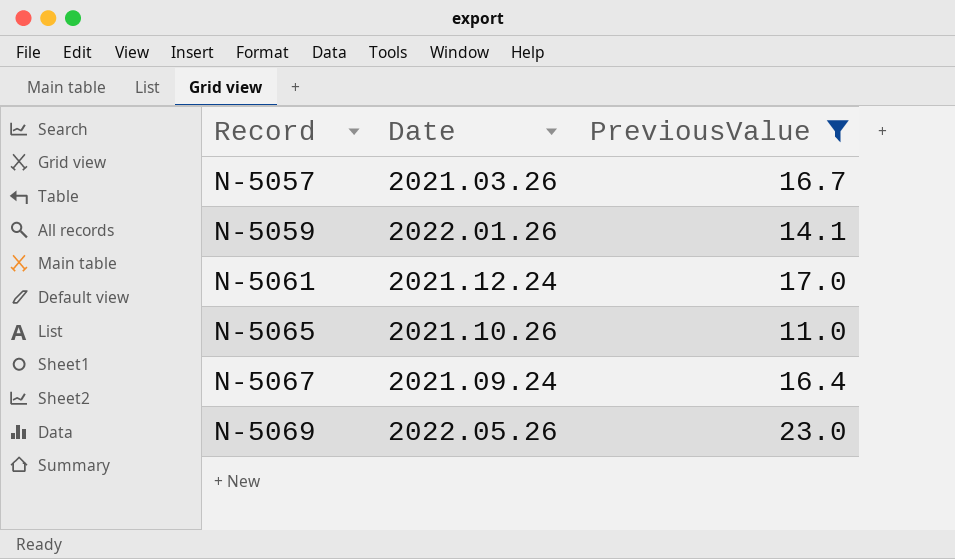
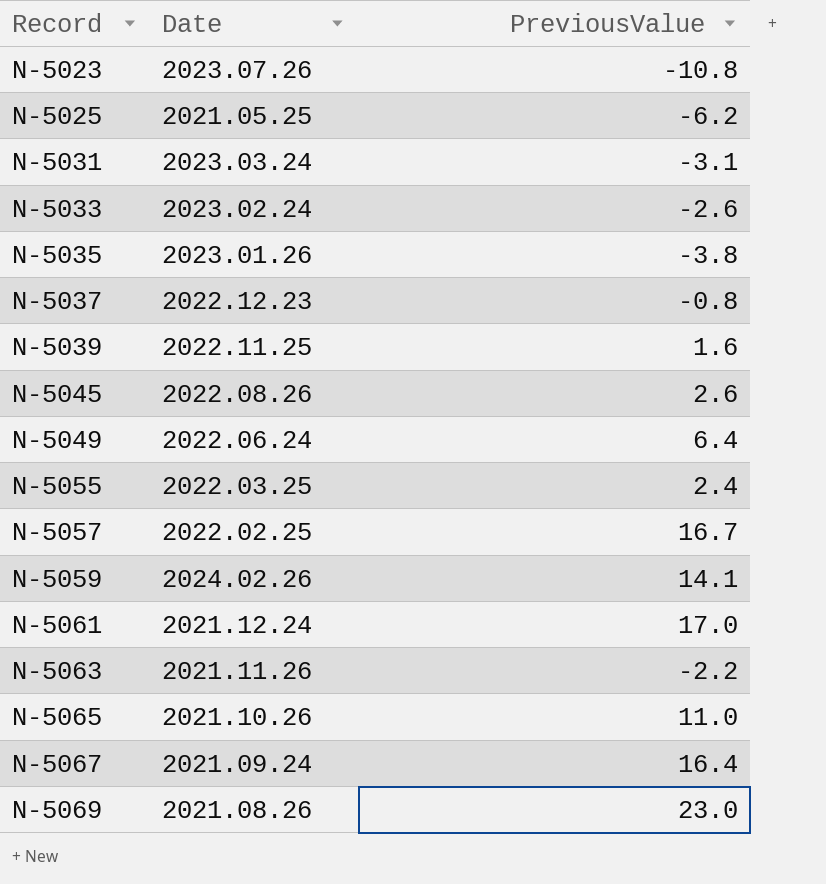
filter: PreviousValue >= 11.0 -> none
N-5057 | Date: 2021.03.26 -> 2022.02.25
N-5059 | Date: 2022.01.26 -> 2024.02.26
N-5069 | Date: 2022.05.26 -> 2021.08.26

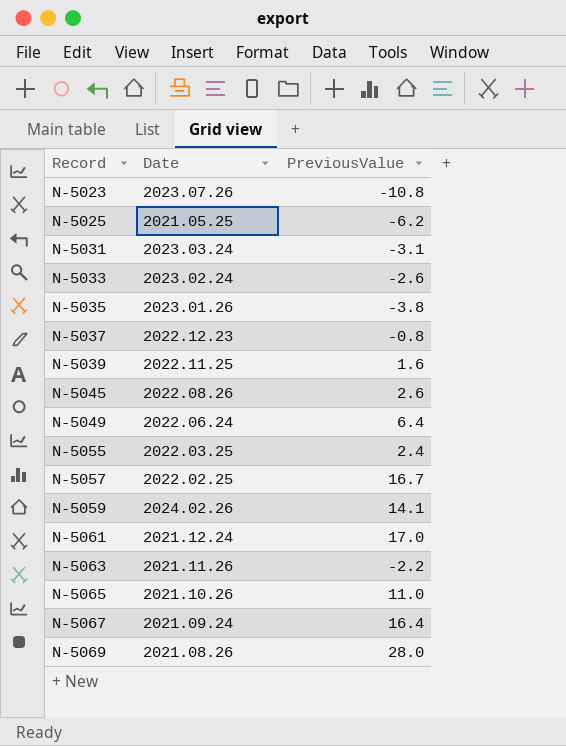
N-5069 | PreviousValue: 23.0 -> 28.0

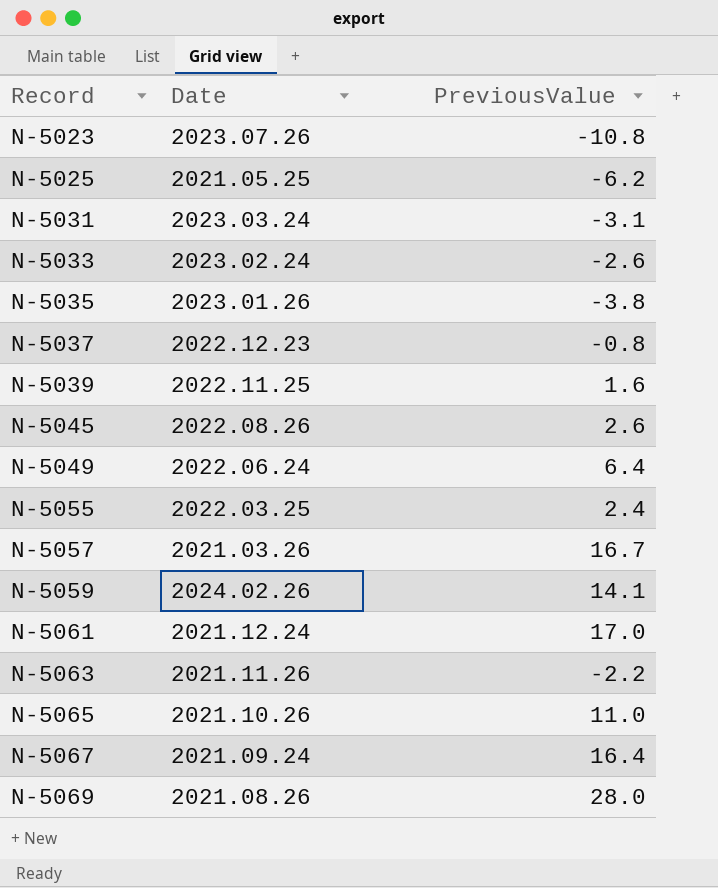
N-5057 | Date: 2022.02.25 -> 2021.03.26

